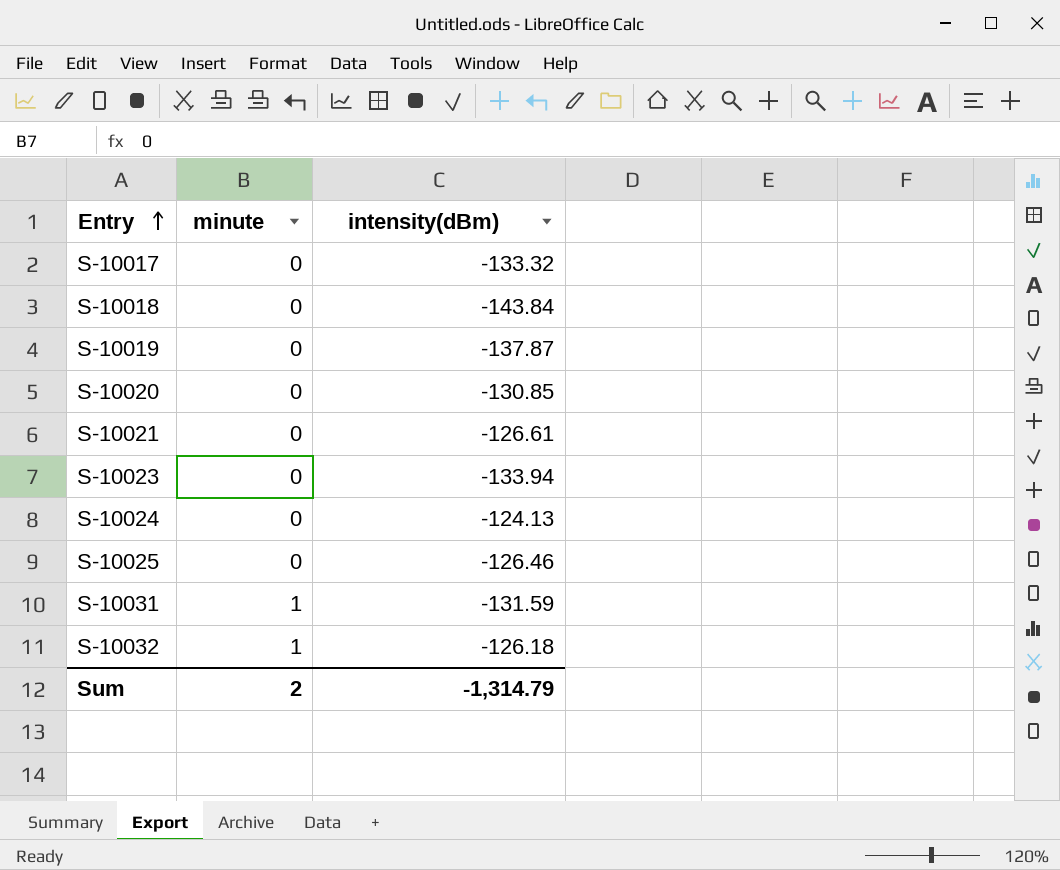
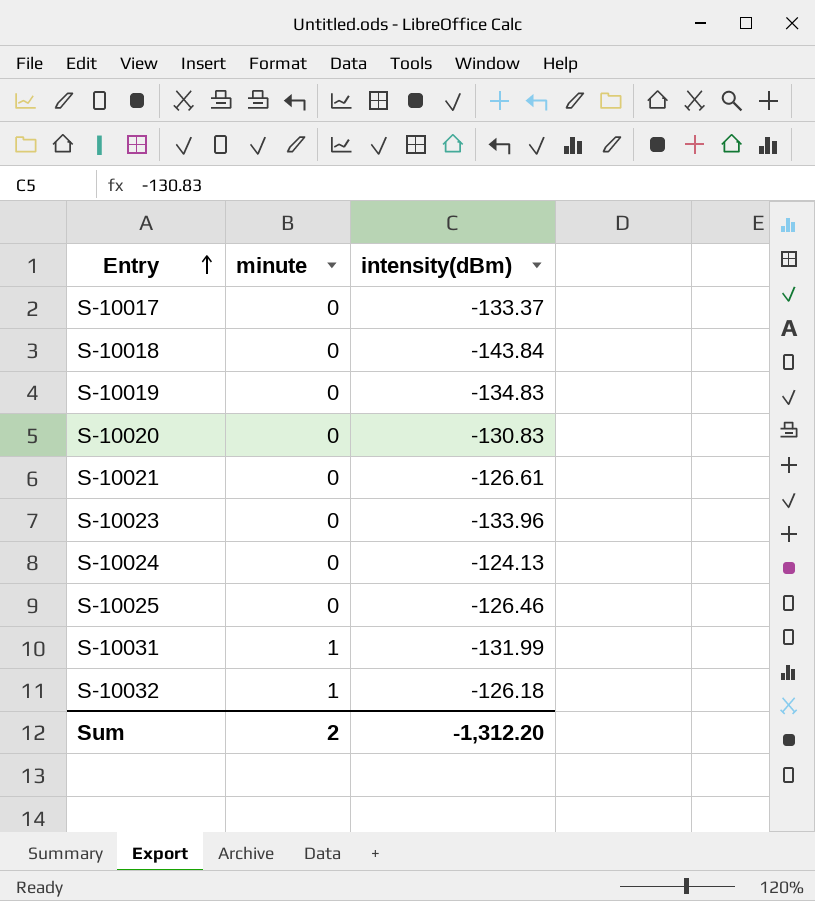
S-10017 | intensity(dBm): -133.32 -> -133.37
S-10019 | intensity(dBm): -137.87 -> -134.83
S-10020 | intensity(dBm): -130.85 -> -130.83
S-10023 | intensity(dBm): -133.94 -> -133.96
S-10031 | intensity(dBm): -131.59 -> -131.99
Sum | intensity(dBm): -1,314.79 -> -1,312.20

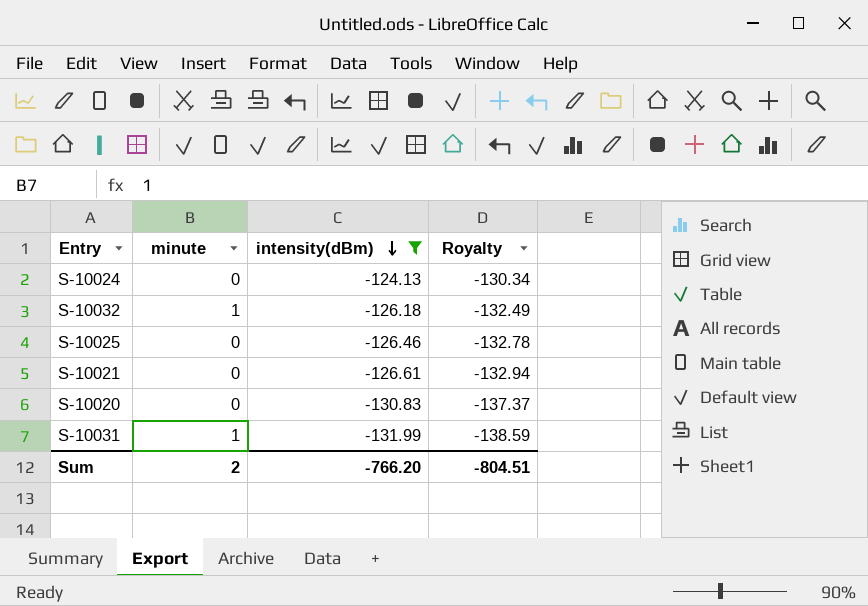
filter: none -> intensity(dBm) >= -131.99
row order: Entry ascending -> intensity(dBm) descending
column Royalty | formula: none -> [intensity(dBm)] * 1.05
Sum | intensity(dBm): -1,312.20 -> -766.20

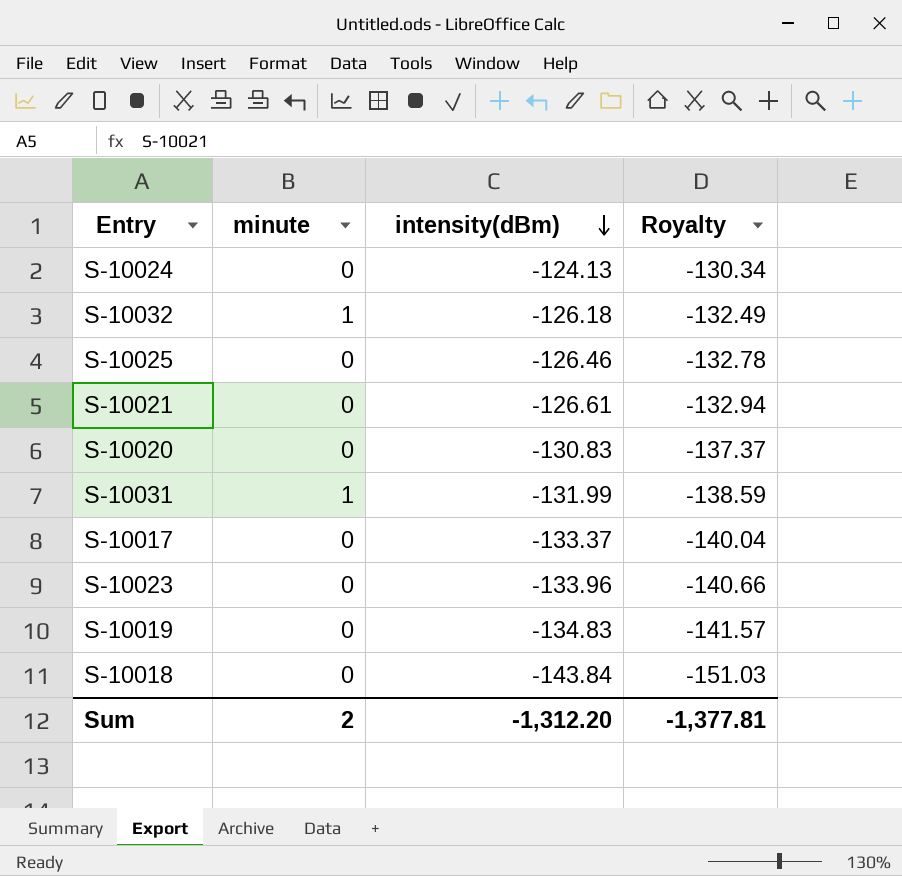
filter: intensity(dBm) >= -131.99 -> none
Sum | intensity(dBm): -766.20 -> -1,312.20
Sum | Royalty: -804.51 -> -1,377.81

